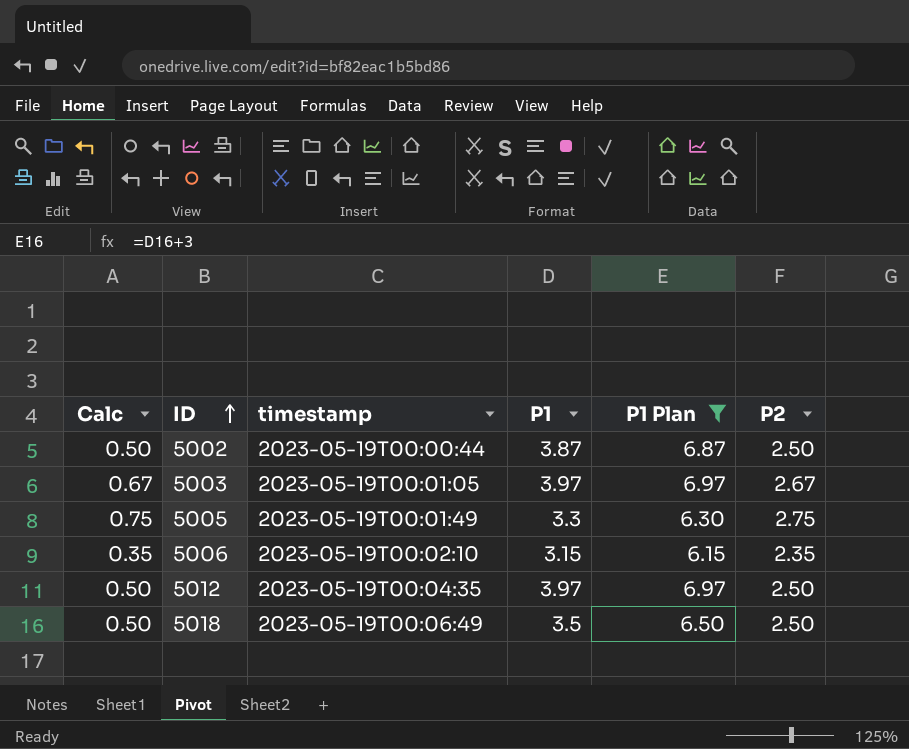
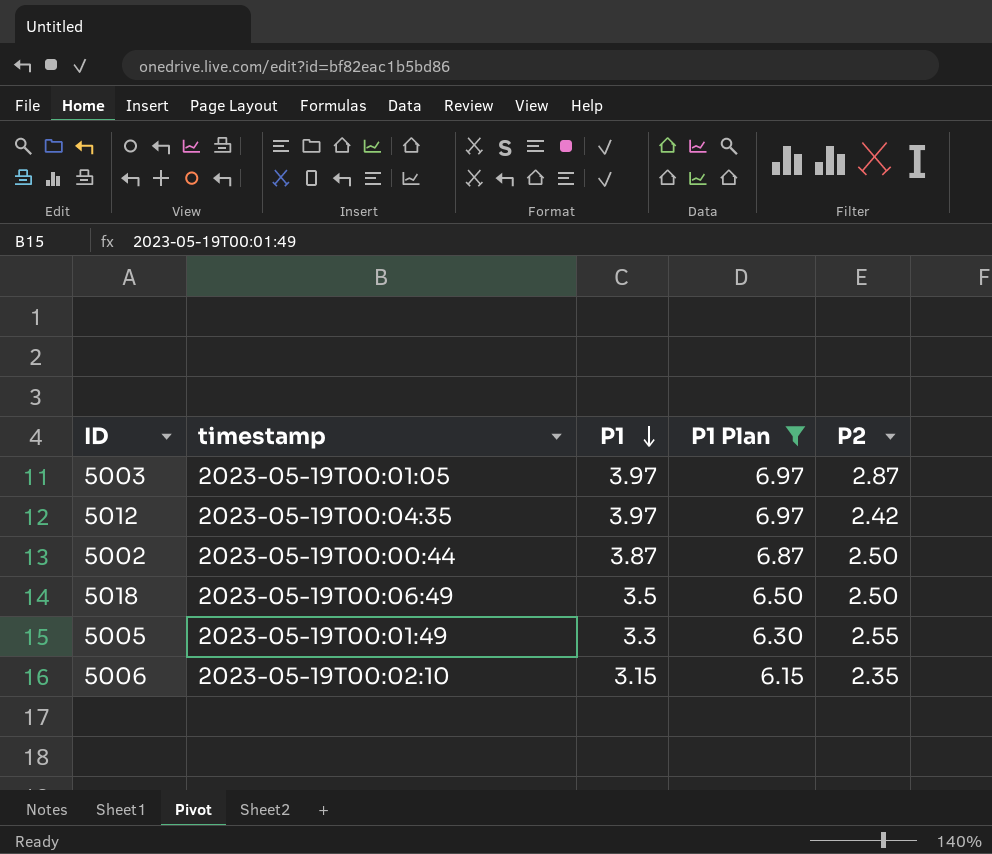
row order: ID ascending -> P1 descending
column Calc | formula: [P2] - 2 -> none
5003 | P2: 2.67 -> 2.87
5012 | P2: 2.50 -> 2.42
5005 | P2: 2.75 -> 2.55

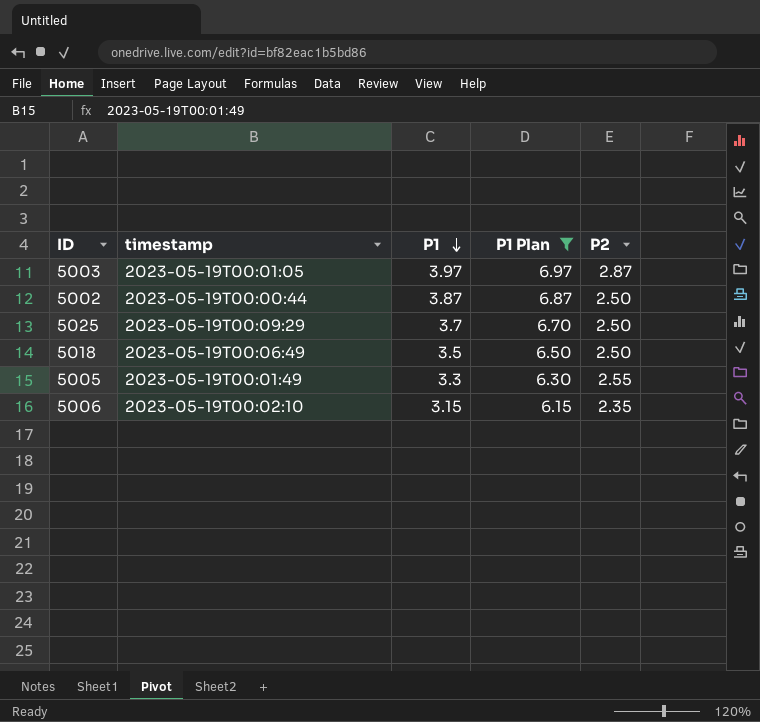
row 5012: 2023-05-19T00:04:35 | 3.97 | 6.97 | 2.42 -> none
row 5025: none -> 2023-05-19T00:09:29 | 3.7 | 6.70 | 2.50

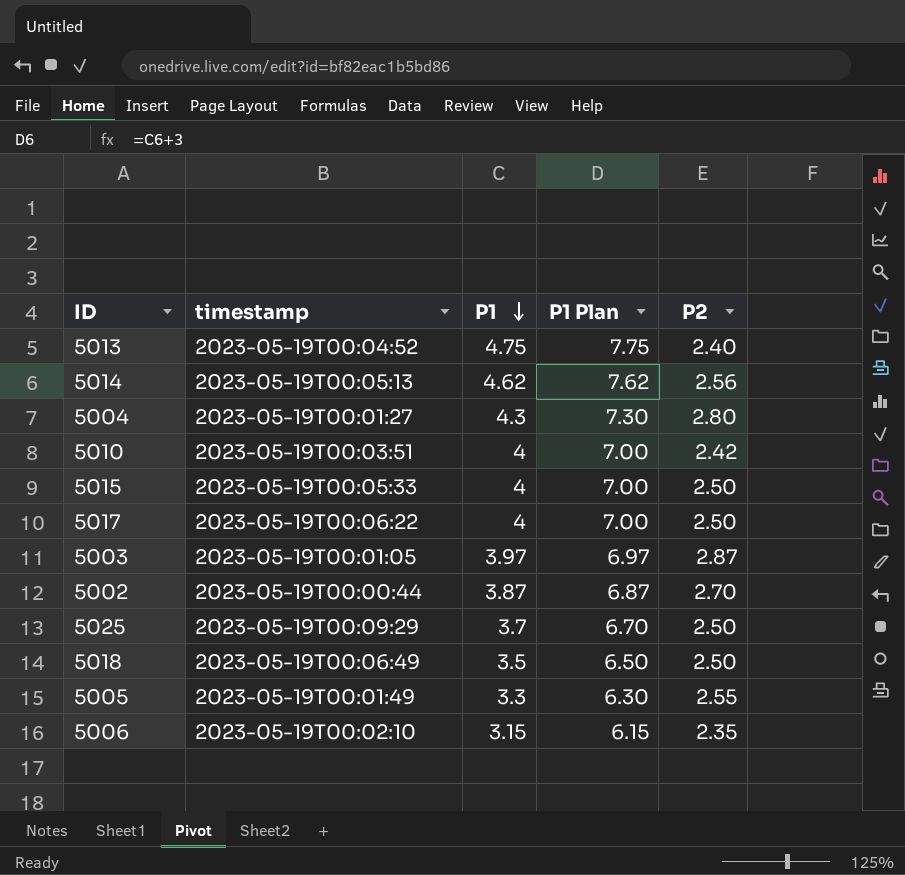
filter: P1 Plan <= 6.97 -> none
5002 | P2: 2.50 -> 2.70

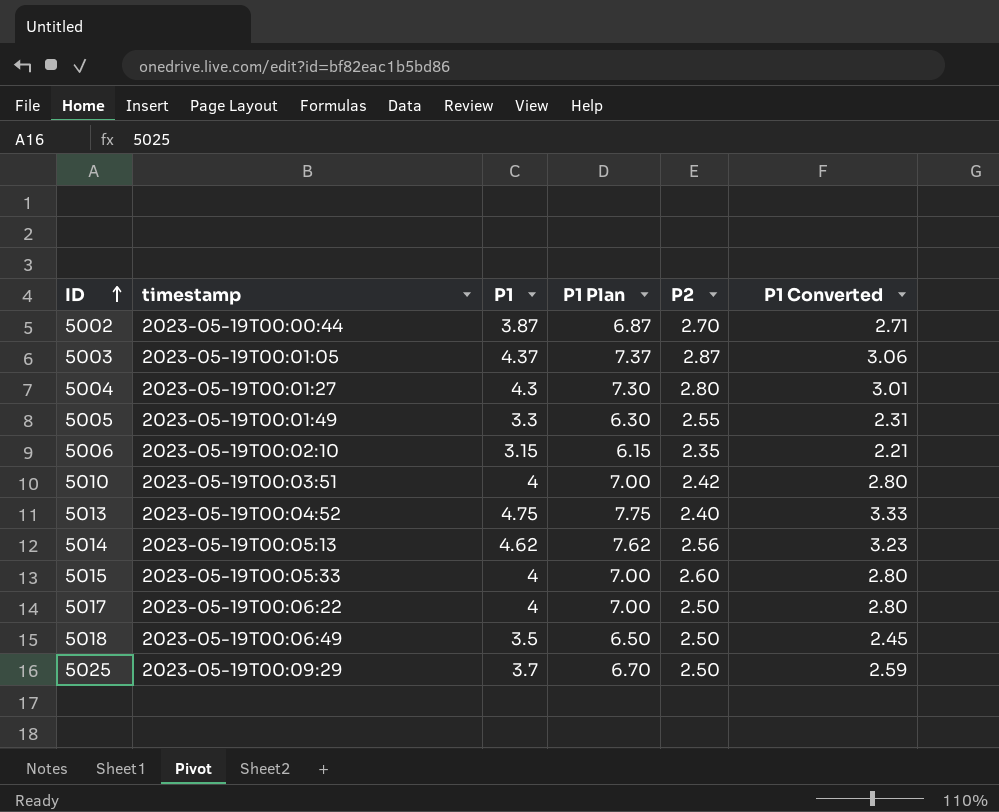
row order: P1 descending -> ID ascending
column P1 Converted | formula: none -> [P1] * 0.7
5003 | P1: 3.97 -> 4.37
5003 | P1 Plan: 6.97 -> 7.37
5015 | P2: 2.50 -> 2.60

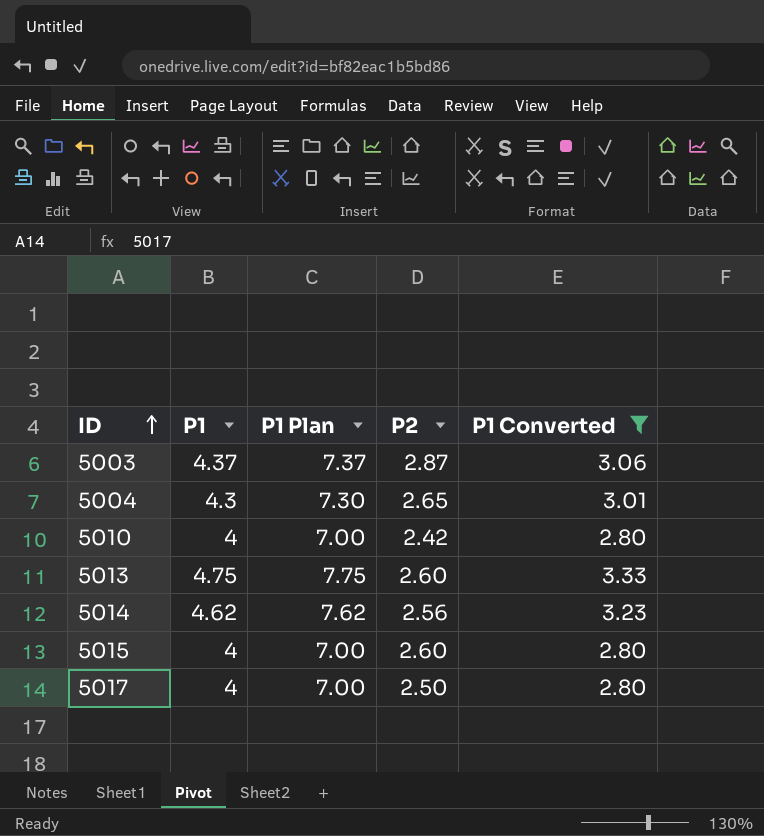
filter: none -> P1 Converted >= 2.80
column timestamp | position: 2 -> none
5004 | P2: 2.80 -> 2.65
5013 | P2: 2.40 -> 2.60

